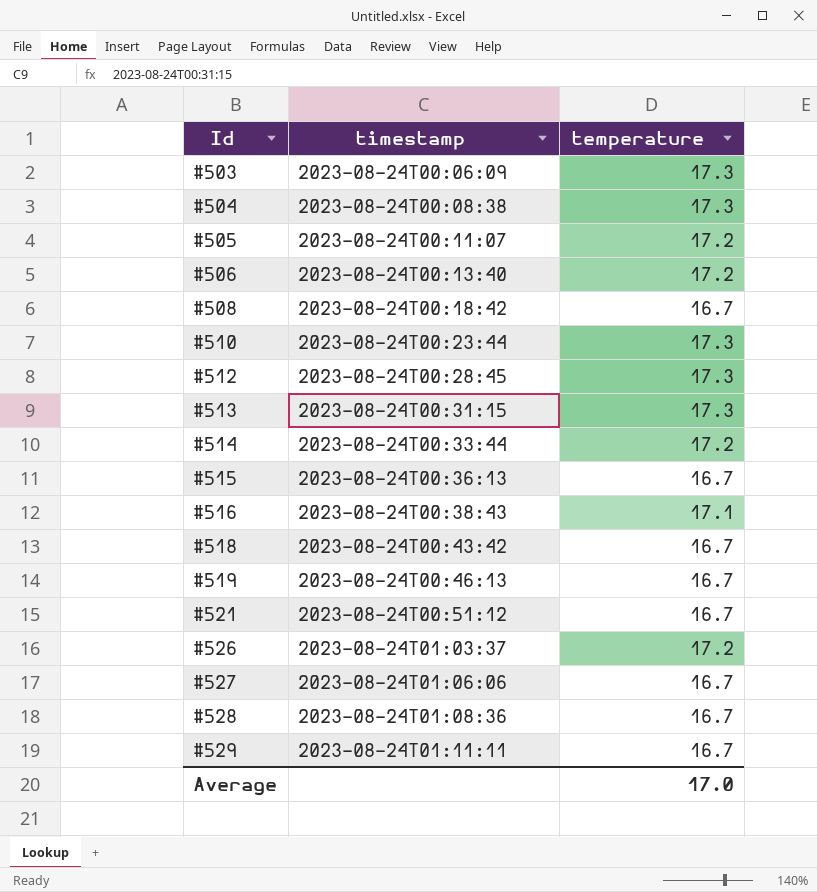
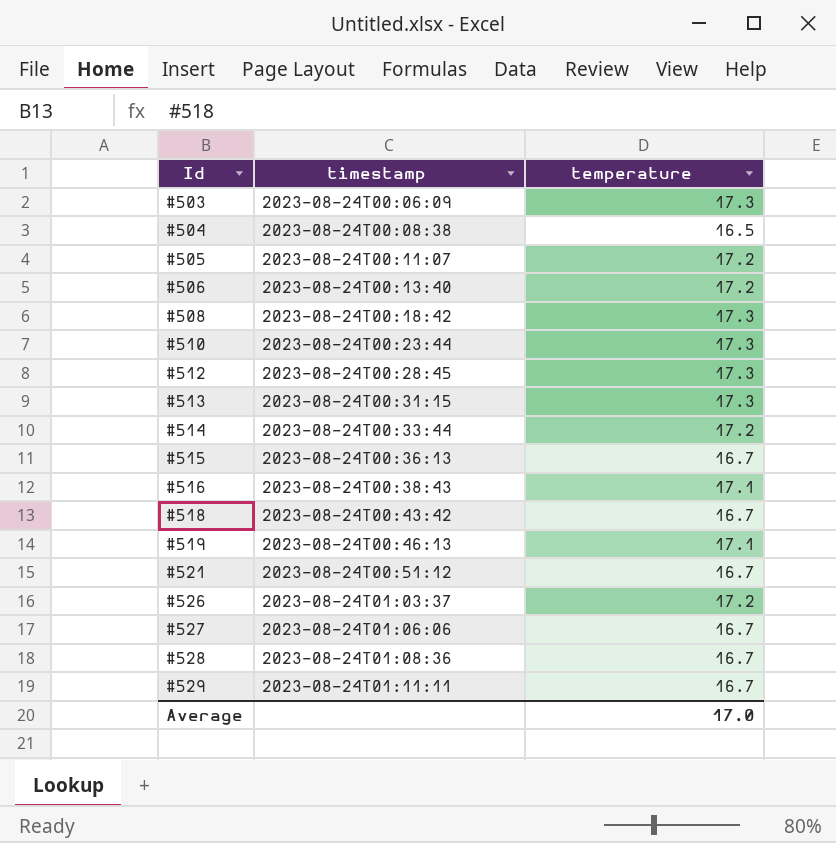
#504 | temperature: 17.3 -> 16.5
#508 | temperature: 16.7 -> 17.3
#519 | temperature: 16.7 -> 17.1

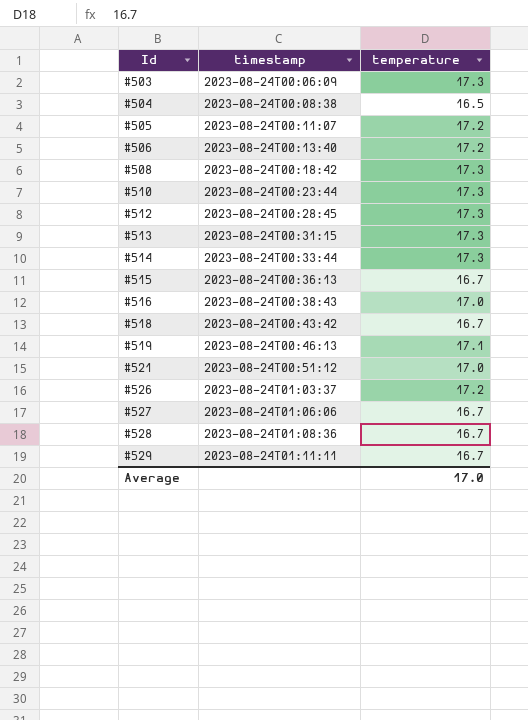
#514 | temperature: 17.2 -> 17.3
#516 | temperature: 17.1 -> 17.0
#521 | temperature: 16.7 -> 17.0

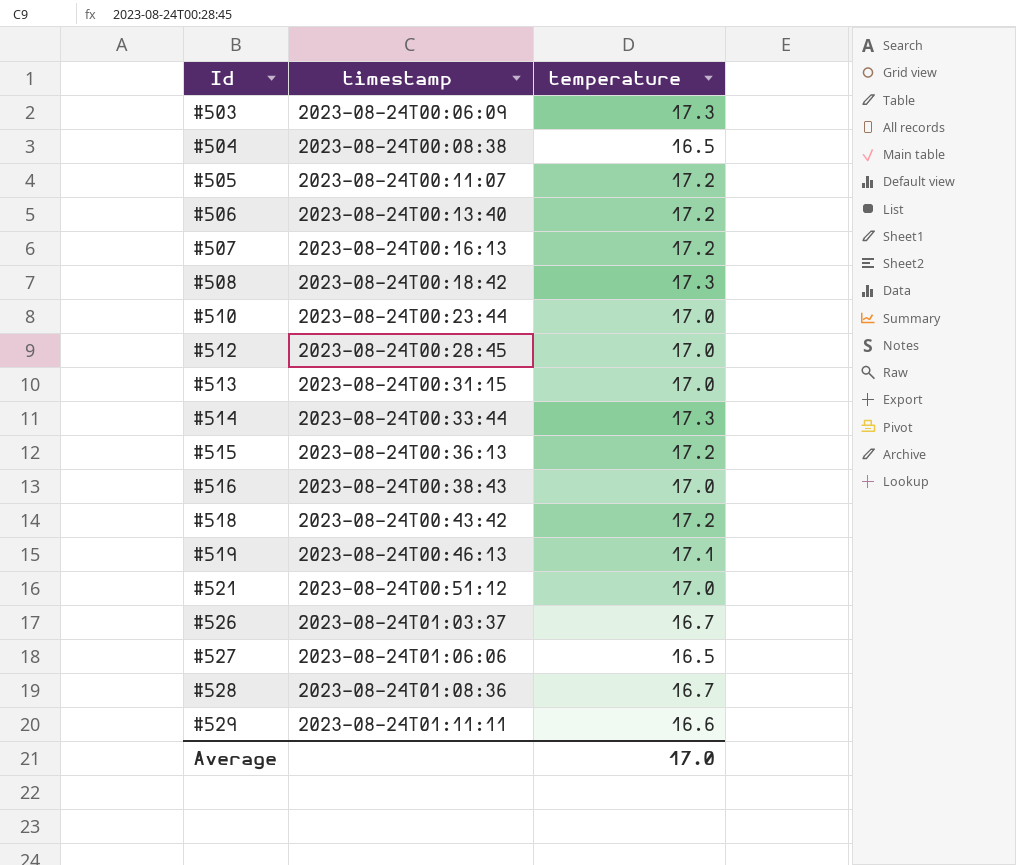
row #507: none -> 2023-08-24T00:16:13 | 17.2
#510 | temperature: 17.3 -> 17.0
#512 | temperature: 17.3 -> 17.0
#513 | temperature: 17.3 -> 17.0
#515 | temperature: 16.7 -> 17.2
#518 | temperature: 16.7 -> 17.2
#526 | temperature: 17.2 -> 16.7
#527 | temperature: 16.7 -> 16.5
#529 | temperature: 16.7 -> 16.6

